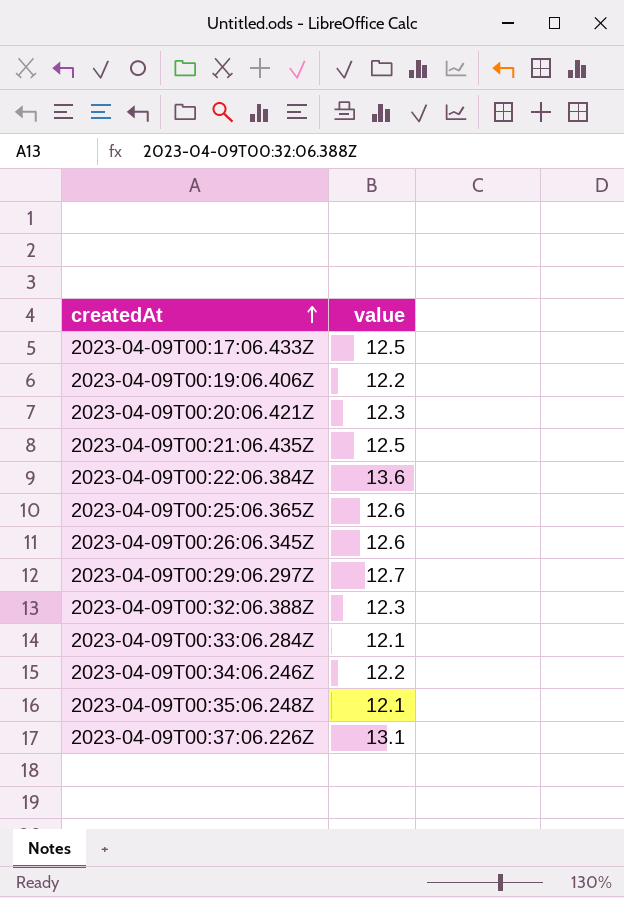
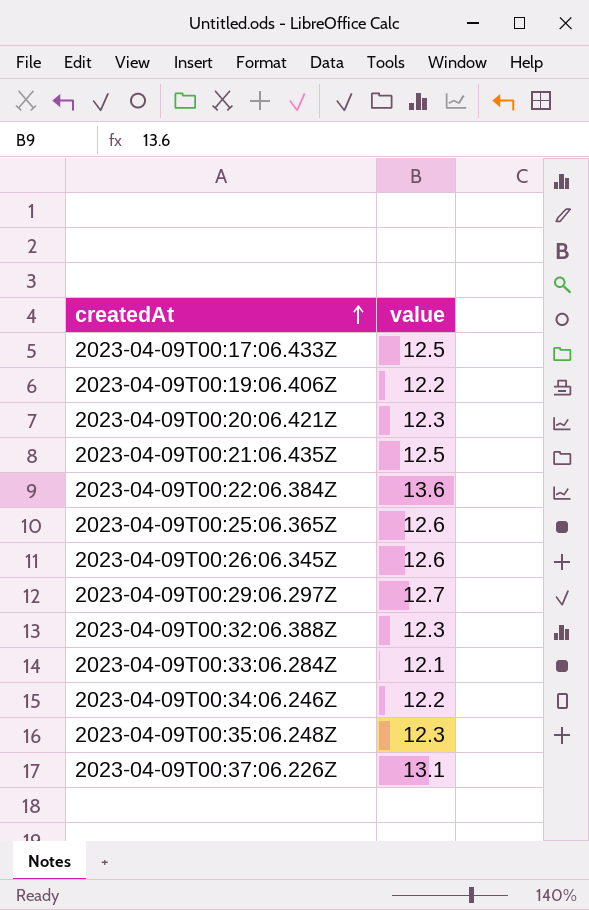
2023-04-09T00:35:06.248Z | value: 12.1 -> 12.3

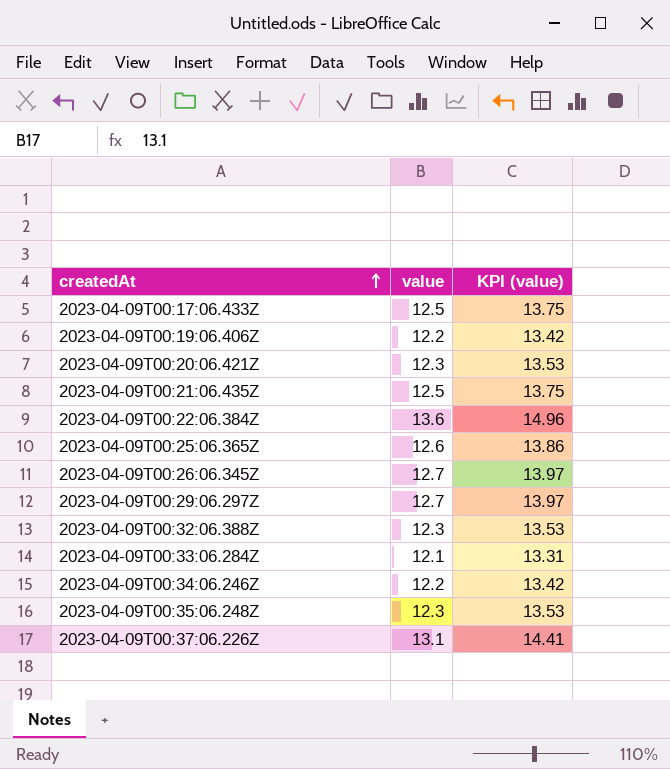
column KPI (value) | formula: none -> [value] * 1.1
2023-04-09T00:26:06.345Z | value: 12.6 -> 12.7

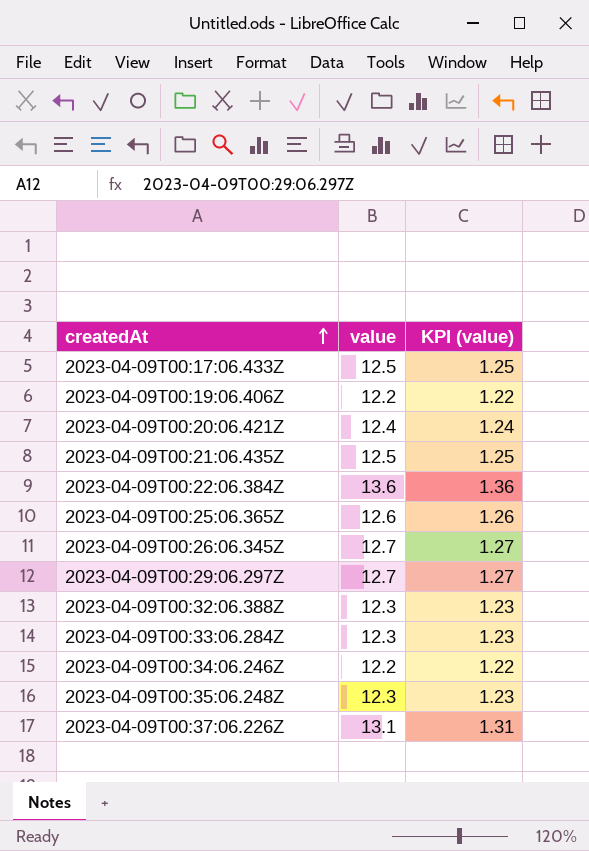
column KPI (value) | formula: [value] * 1.1 -> [value] * 0.1
2023-04-09T00:20:06.421Z | value: 12.3 -> 12.4
2023-04-09T00:33:06.284Z | value: 12.1 -> 12.3

